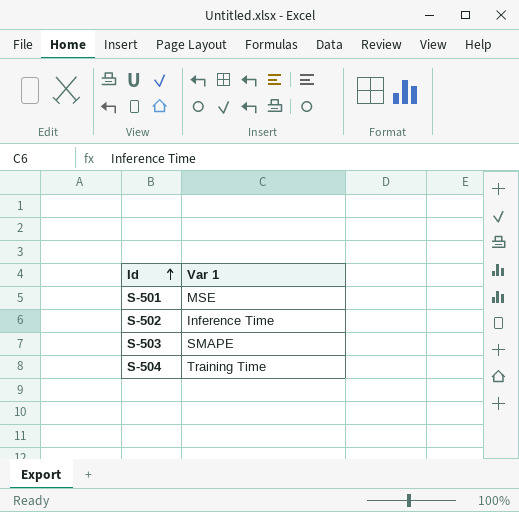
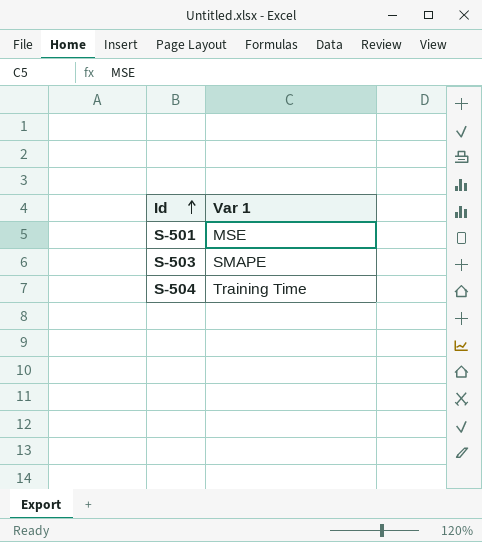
row S-502: Inference Time -> none

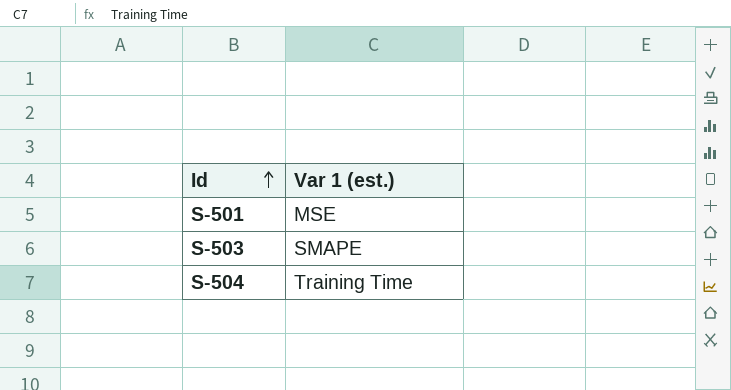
column name: Var 1 -> Var 1 (est.)

